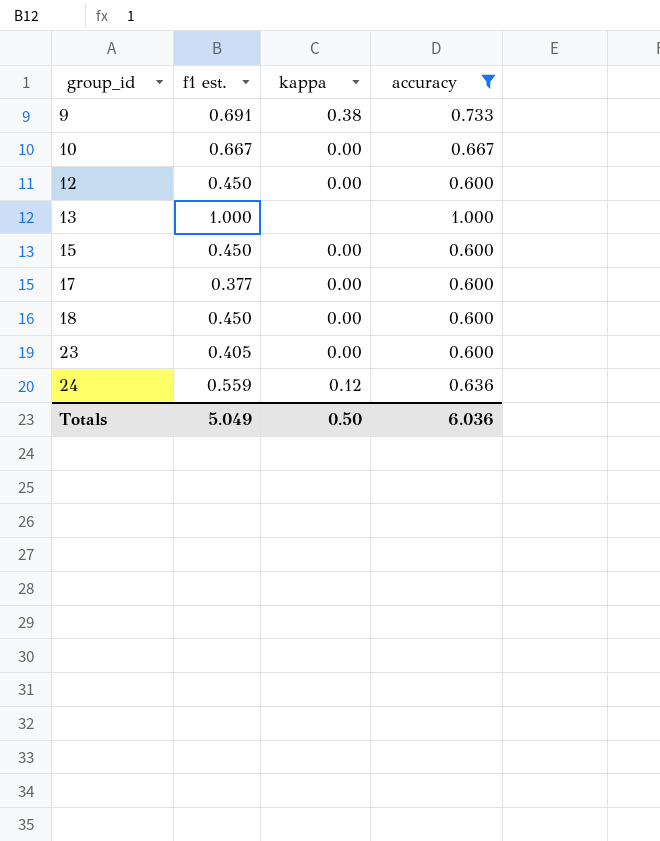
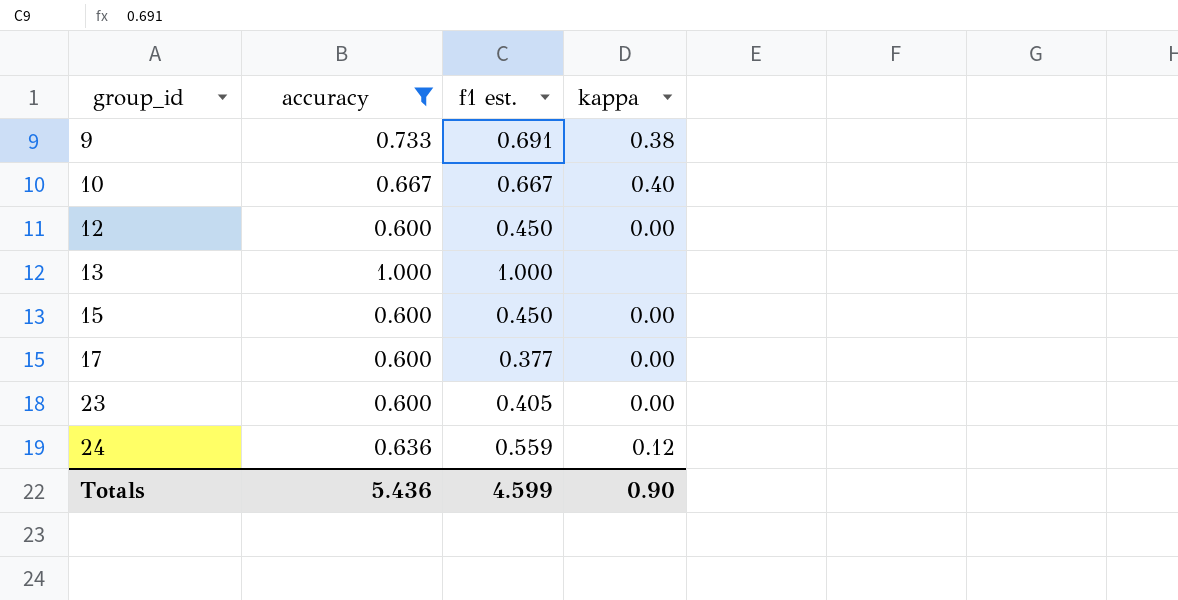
column accuracy | position: 4 -> 2
row 18: 0.450 | 0.00 | 0.600 -> none
10 | kappa: 0.00 -> 0.40
Totals | accuracy: 6.036 -> 5.436
Totals | f1 est.: 5.049 -> 4.599
Totals | kappa: 0.50 -> 0.90

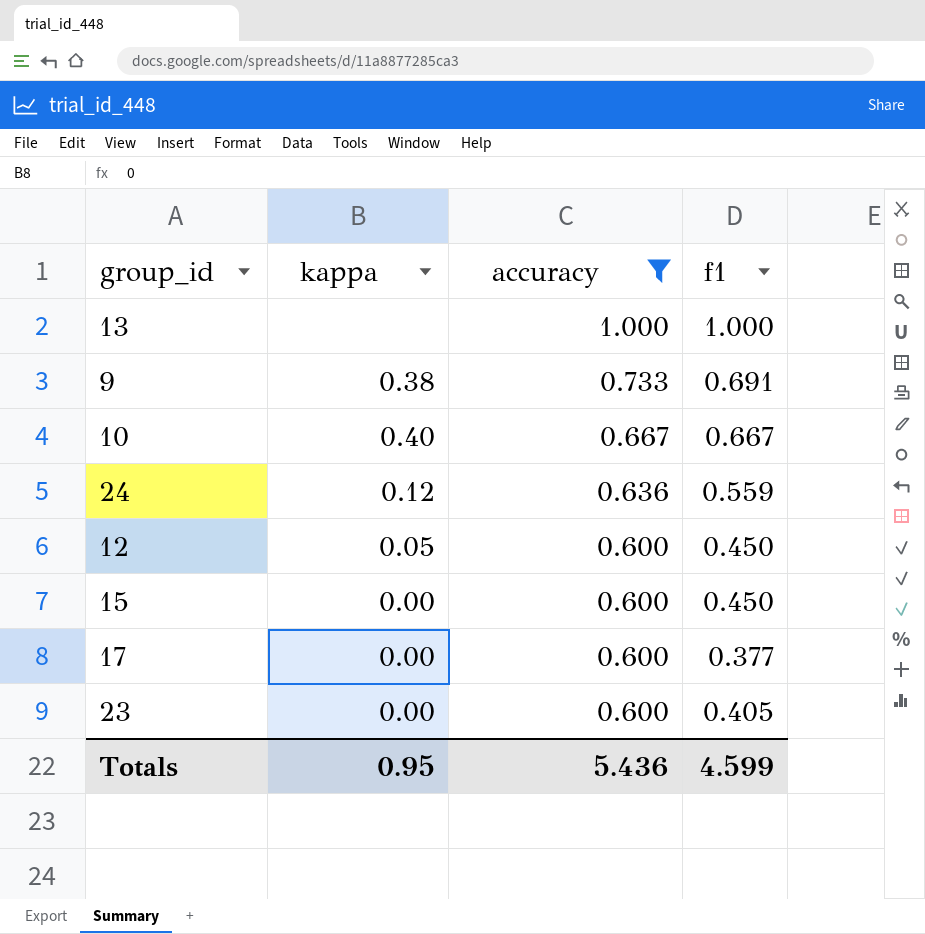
row order: group_id ascending -> accuracy descending
column kappa | position: 4 -> 2
column name: f1 est. -> f1
12 | kappa: 0.00 -> 0.05
Totals | kappa: 0.90 -> 0.95

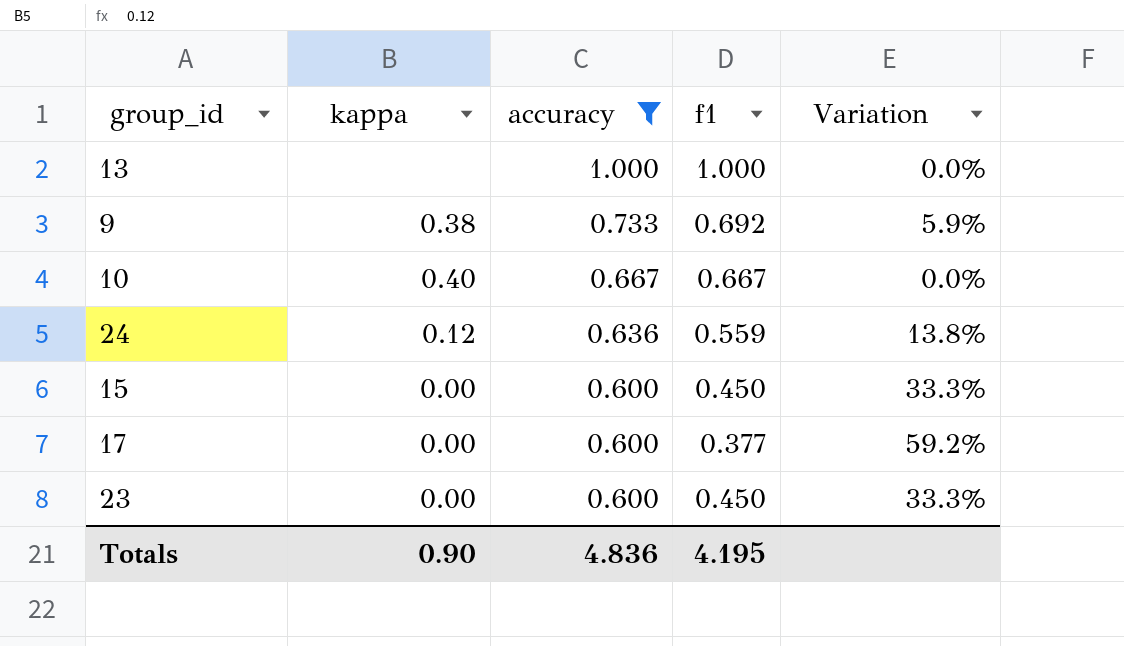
column Variation | formula: none -> ([accuracy] - [f1]) / [f1]
row 12: 0.05 | 0.600 | 0.450 -> none
9 | f1: 0.691 -> 0.692
23 | f1: 0.405 -> 0.450
Totals | kappa: 0.95 -> 0.90
Totals | accuracy: 5.436 -> 4.836
Totals | f1: 4.599 -> 4.195

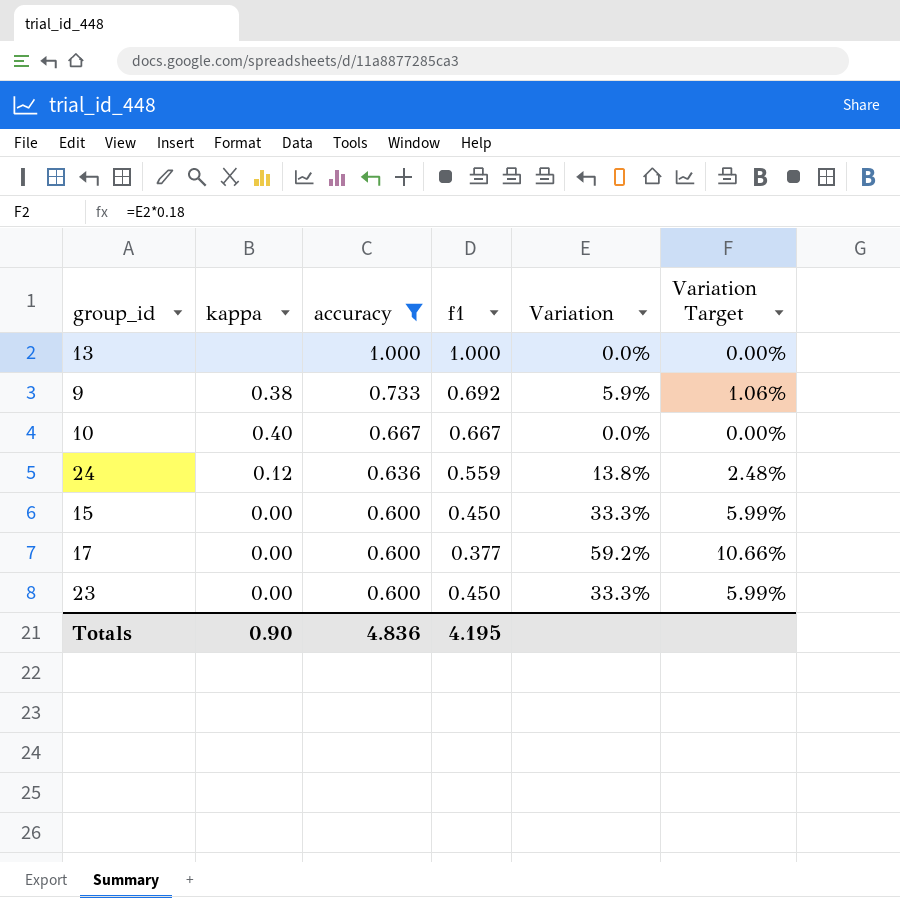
column Variation Target | formula: none -> [Variation] * 0.18

